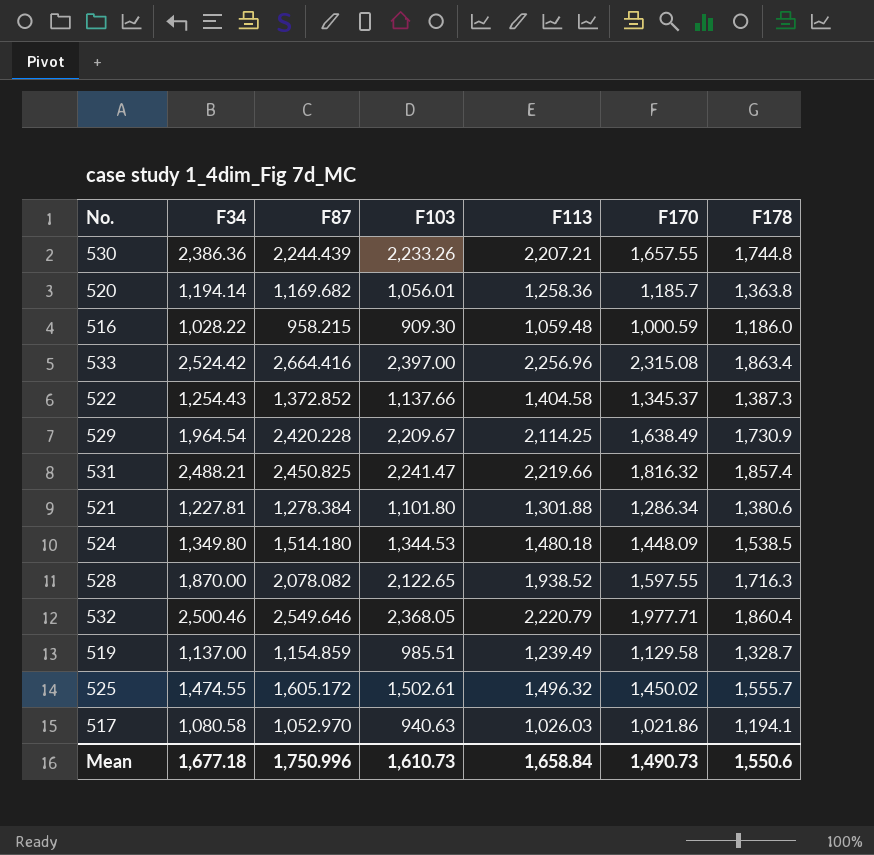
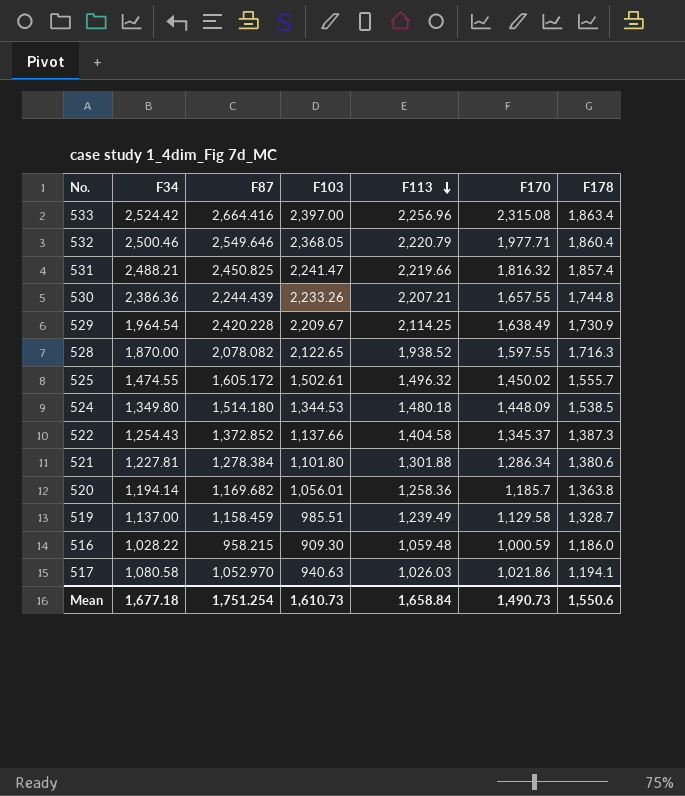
row order: none -> F113 descending
519 | F87: 1,154.859 -> 1,158.459
Mean | F87: 1,750.996 -> 1,751.254

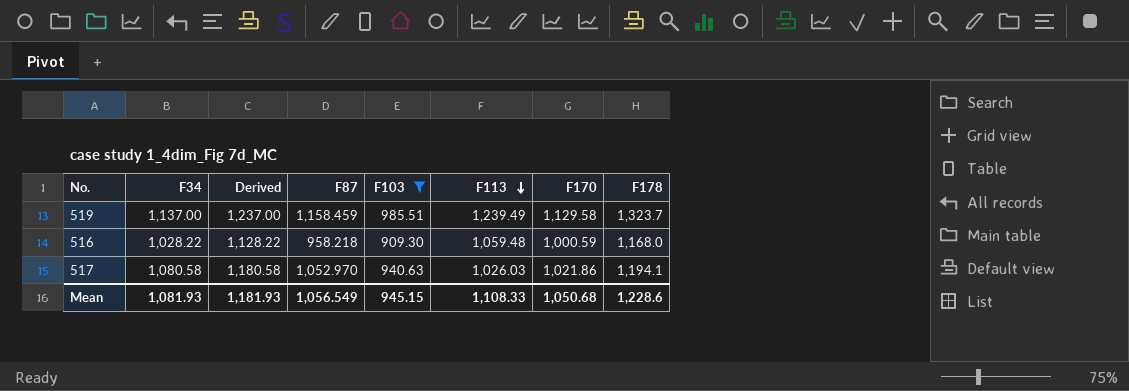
filter: none -> F103 <= 985.51
column Derived | formula: none -> [F34] + 100
519 | F178: 1,328.7 -> 1,323.7
516 | F87: 958.215 -> 958.218
516 | F178: 1,186.0 -> 1,168.0
Mean | F34: 1,677.18 -> 1,081.93
Mean | F87: 1,751.254 -> 1,056.549
Mean | F103: 1,610.73 -> 945.15
Mean | F113: 1,658.84 -> 1,108.33
Mean | F170: 1,490.73 -> 1,050.68
Mean | F178: 1,550.6 -> 1,228.6

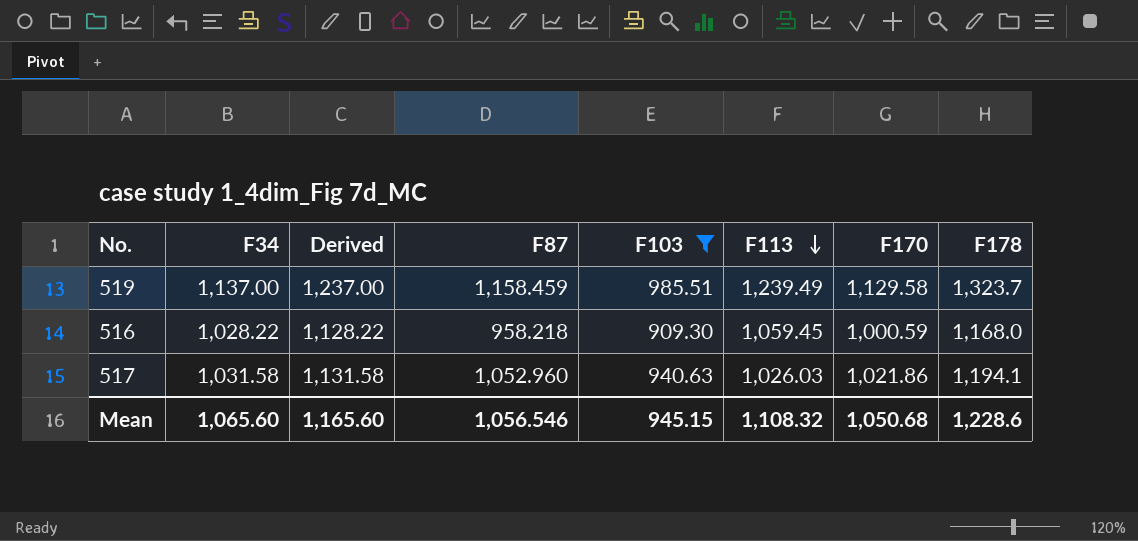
516 | F113: 1,059.48 -> 1,059.45
517 | F34: 1,080.58 -> 1,031.58
517 | Derived: 1,180.58 -> 1,131.58
517 | F87: 1,052.970 -> 1,052.960
Mean | F34: 1,081.93 -> 1,065.60
Mean | Derived: 1,181.93 -> 1,165.60
Mean | F87: 1,056.549 -> 1,056.546
Mean | F113: 1,108.33 -> 1,108.32

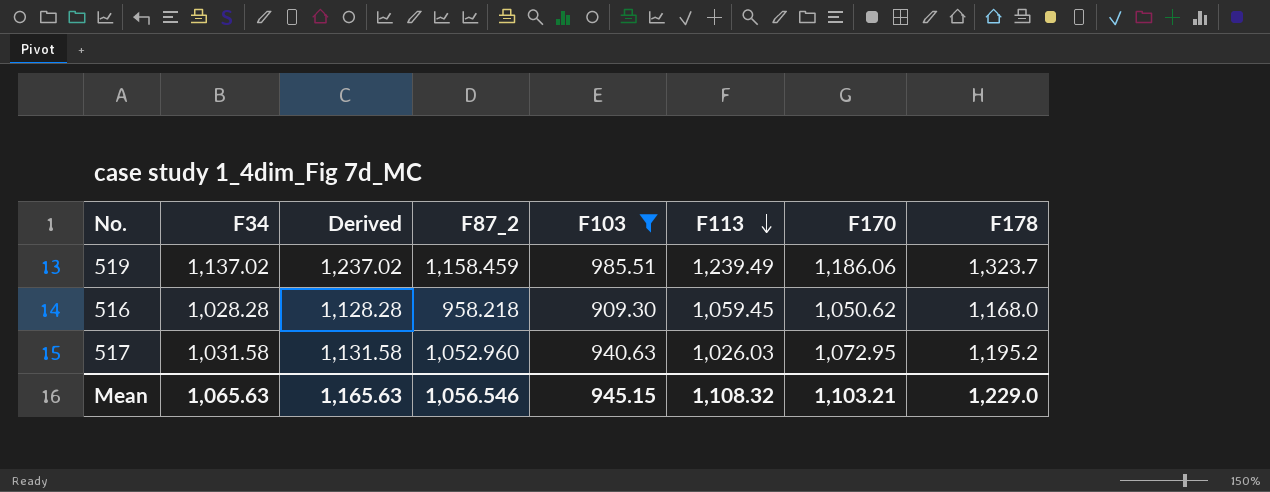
column name: F87 -> F87_2
519 | F34: 1,137.00 -> 1,137.02
519 | Derived: 1,237.00 -> 1,237.02
519 | F170: 1,129.58 -> 1,186.06
516 | F34: 1,028.22 -> 1,028.28
516 | Derived: 1,128.22 -> 1,128.28
516 | F170: 1,000.59 -> 1,050.62
517 | F170: 1,021.86 -> 1,072.95
517 | F178: 1,194.1 -> 1,195.2
Mean | F34: 1,065.60 -> 1,065.63
Mean | Derived: 1,165.60 -> 1,165.63
Mean | F170: 1,050.68 -> 1,103.21
Mean | F178: 1,228.6 -> 1,229.0

